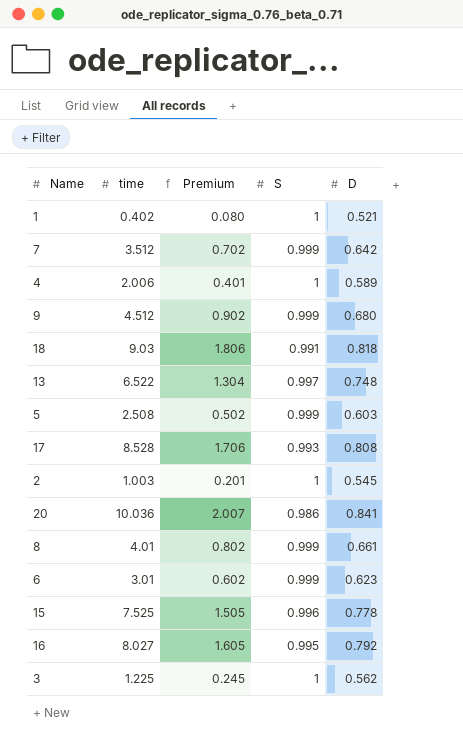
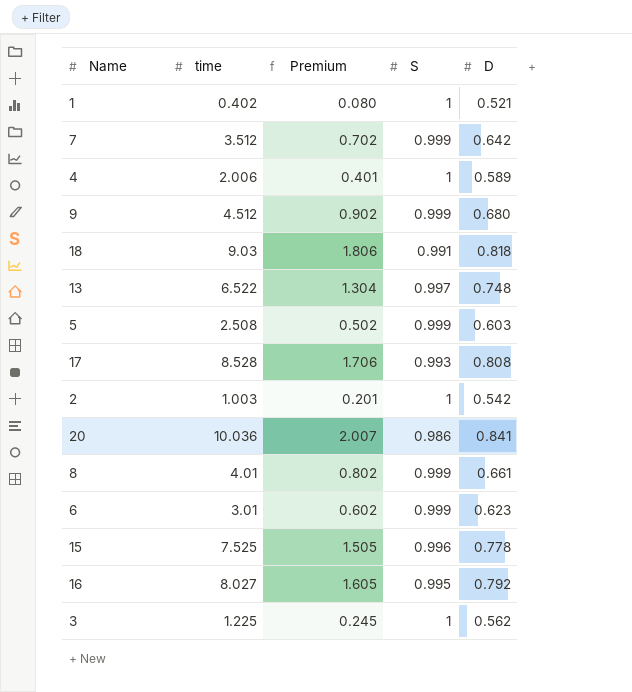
2 | D: 0.545 -> 0.542

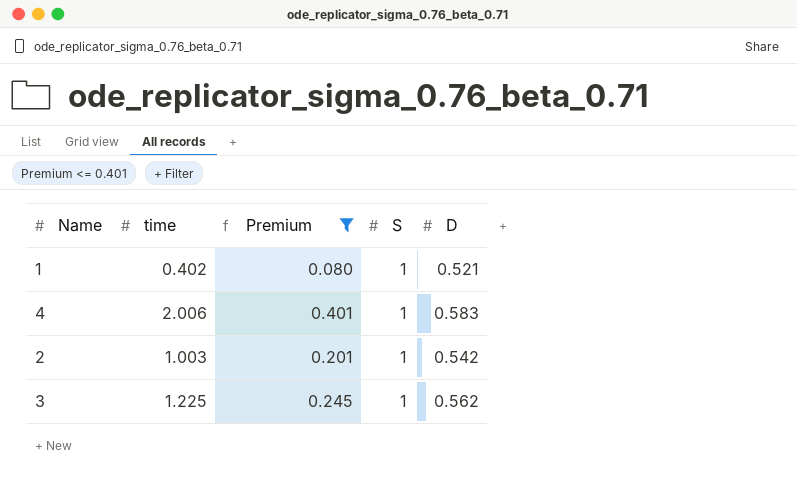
filter: none -> Premium <= 0.401
4 | D: 0.589 -> 0.583

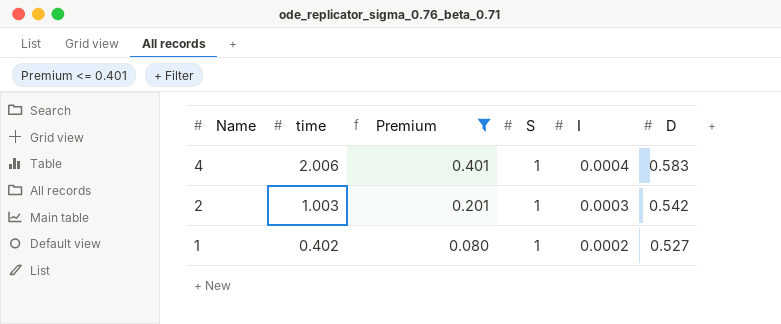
row order: none -> Name descending
column I | position: none -> 5
row 3: 1.225 | 0.245 | 1 | 0.562 -> none
1 | D: 0.521 -> 0.527

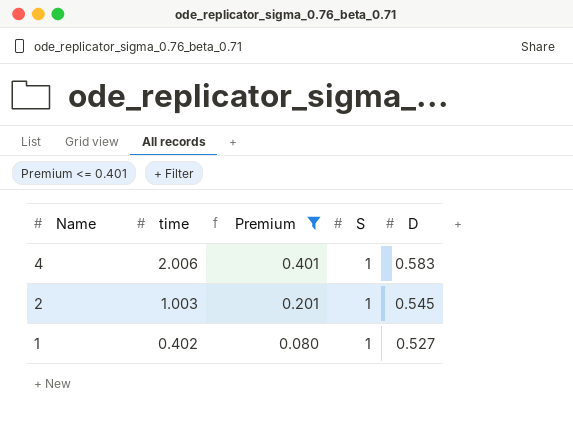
column I | position: 5 -> none
2 | D: 0.542 -> 0.545

